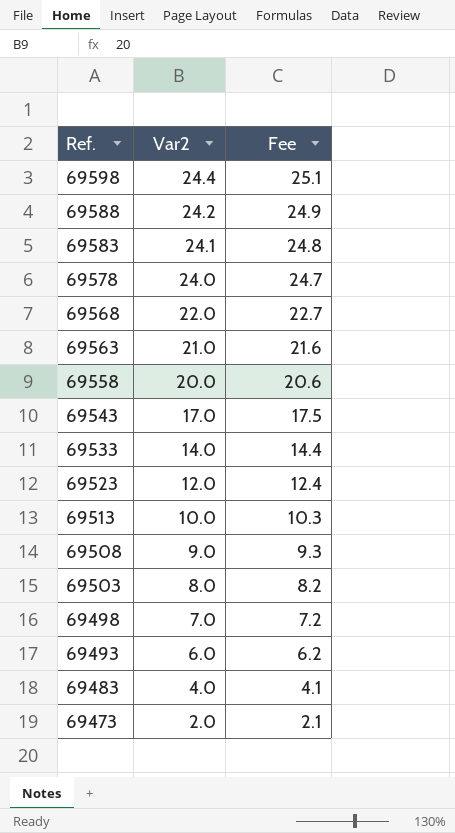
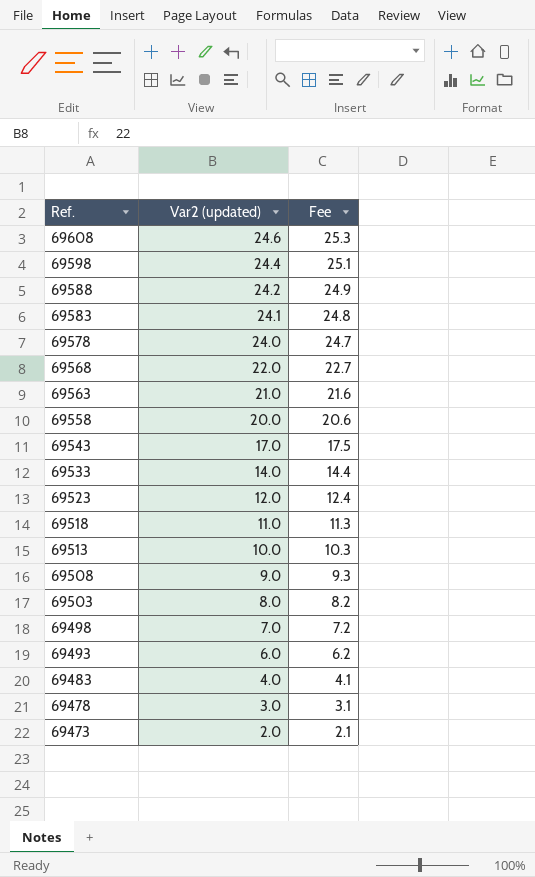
column name: Var2 -> Var2 (updated)
row 69608: none -> 24.6 | 25.3
row 69518: none -> 11.0 | 11.3
row 69478: none -> 3.0 | 3.1

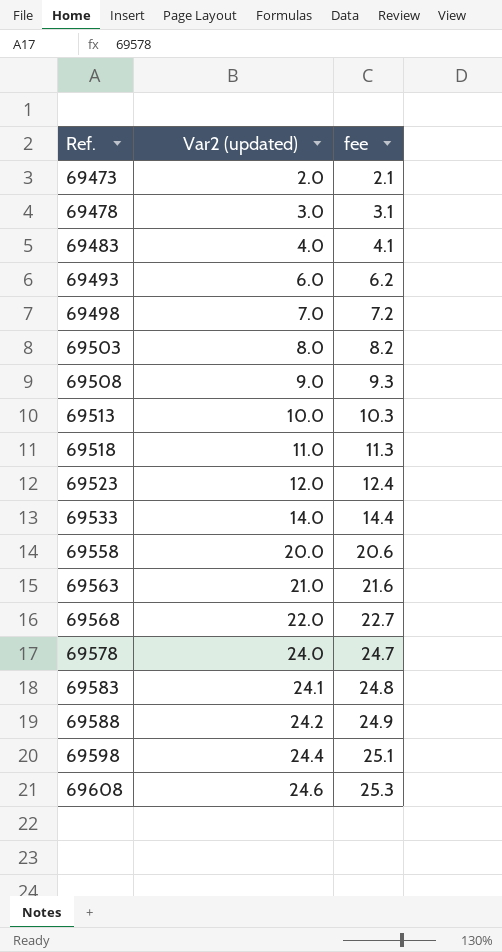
row order: Ref. descending -> Ref. ascending
column name: Fee -> fee
row 69543: 17.0 | 17.5 -> none

